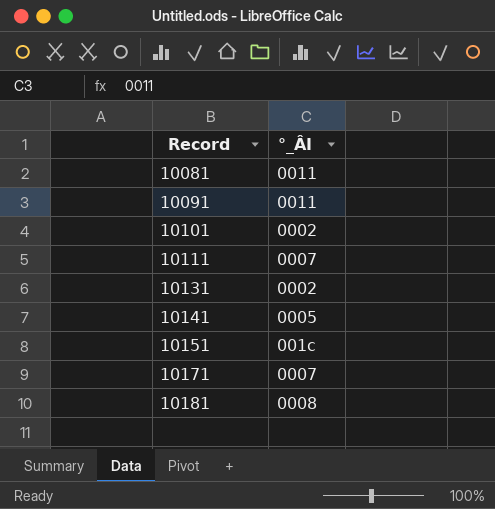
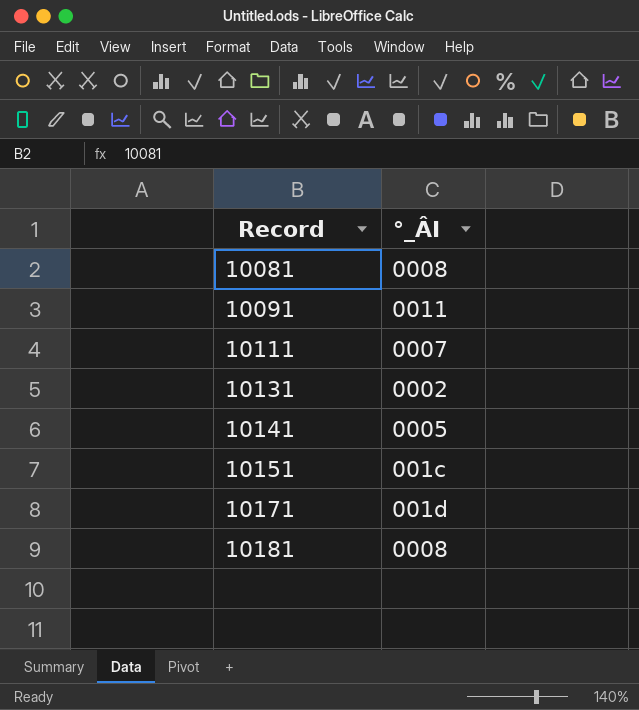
row 10101: 0002 -> none
10081 | °_ÂI: 0011 -> 0008
10171 | °_ÂI: 0007 -> 001d

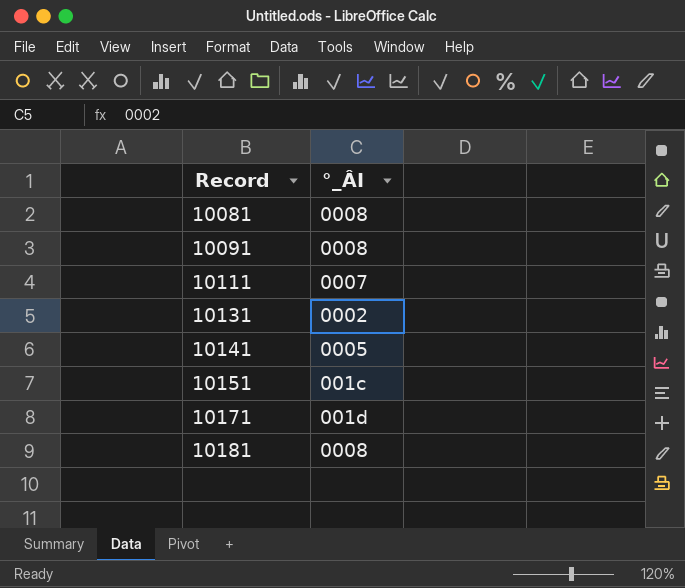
10091 | °_ÂI: 0011 -> 0008

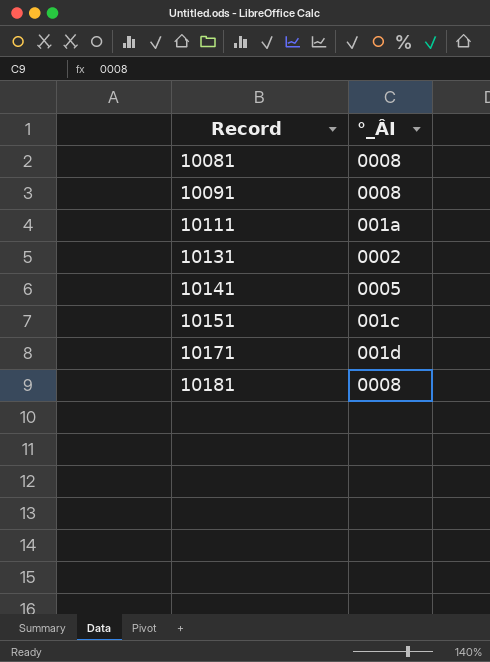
10111 | °_ÂI: 0007 -> 001a

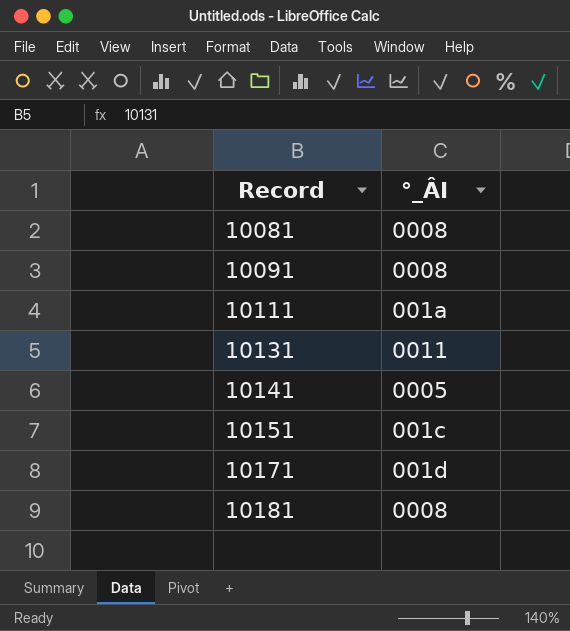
10131 | °_ÂI: 0002 -> 0011

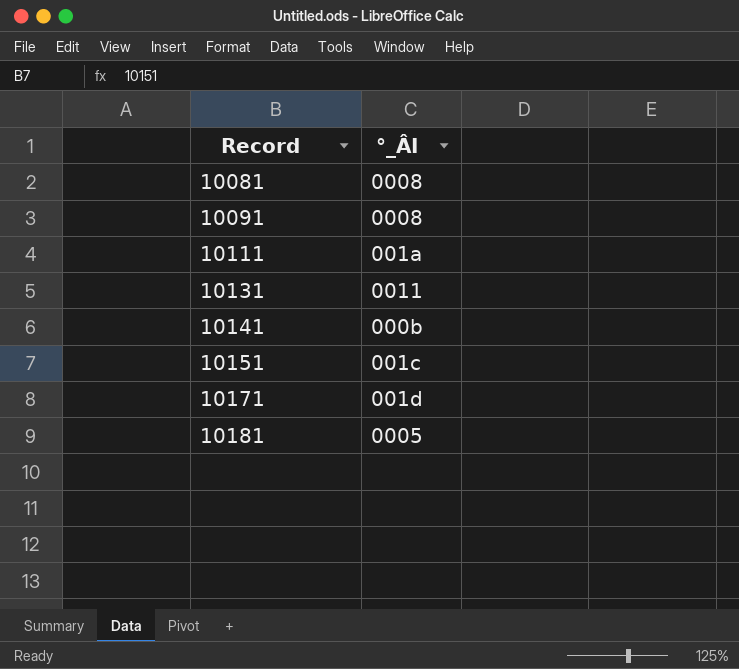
10141 | °_ÂI: 0005 -> 000b
10181 | °_ÂI: 0008 -> 0005

